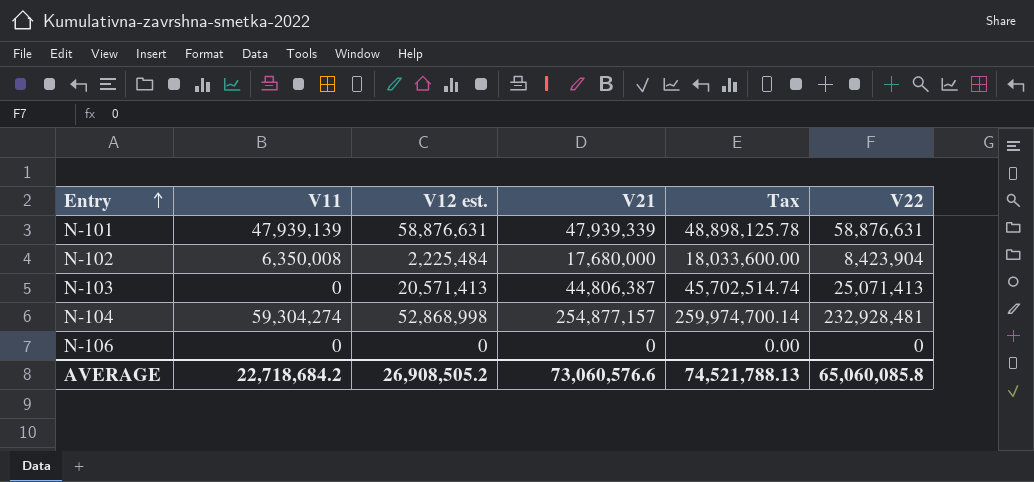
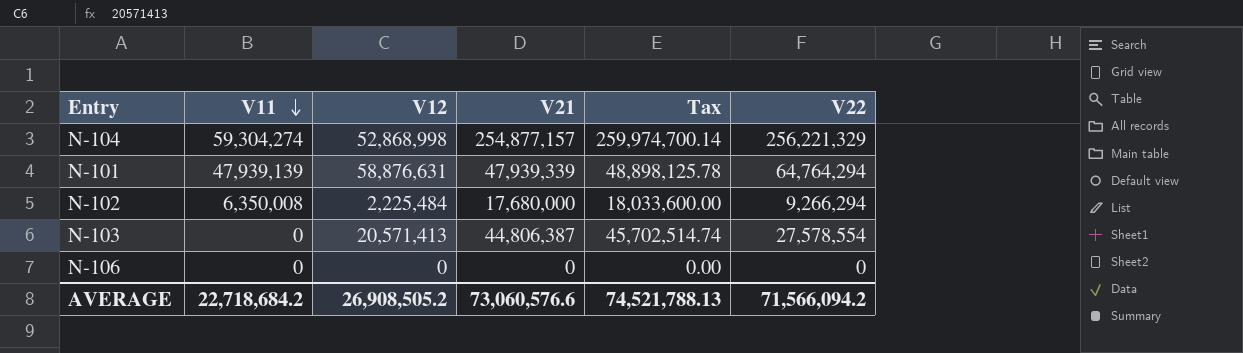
row order: Entry ascending -> V11 descending
column name: V12 est. -> V12
N-104 | V22: 232,928,481 -> 256,221,329
N-101 | V22: 58,876,631 -> 64,764,294
N-102 | V22: 8,423,904 -> 9,266,294
N-103 | V22: 25,071,413 -> 27,578,554
AVERAGE | V22: 65,060,085.8 -> 71,566,094.2

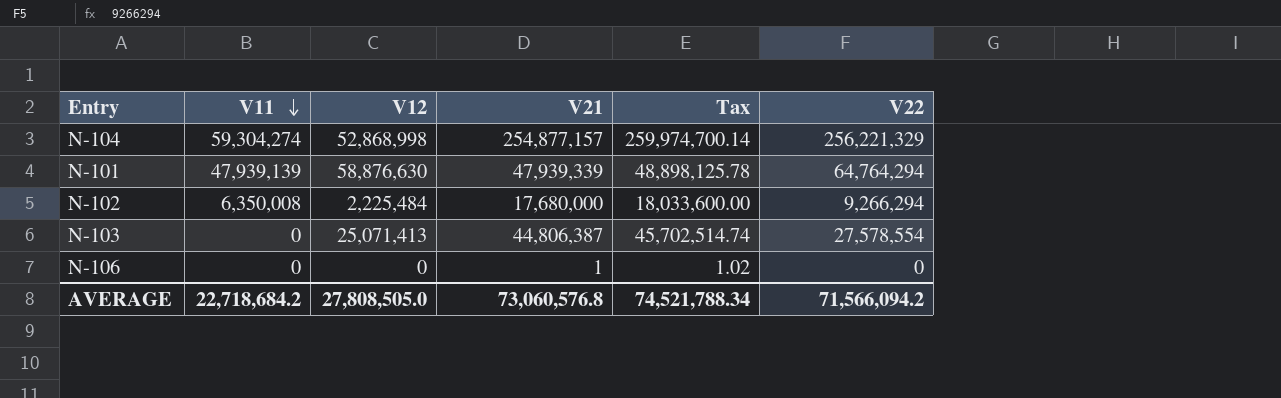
N-101 | V12: 58,876,631 -> 58,876,630
N-103 | V12: 20,571,413 -> 25,071,413
N-106 | V21: 0 -> 1
N-106 | Tax: 0.00 -> 1.02
AVERAGE | V12: 26,908,505.2 -> 27,808,505.0
AVERAGE | V21: 73,060,576.6 -> 73,060,576.8
AVERAGE | Tax: 74,521,788.13 -> 74,521,788.34

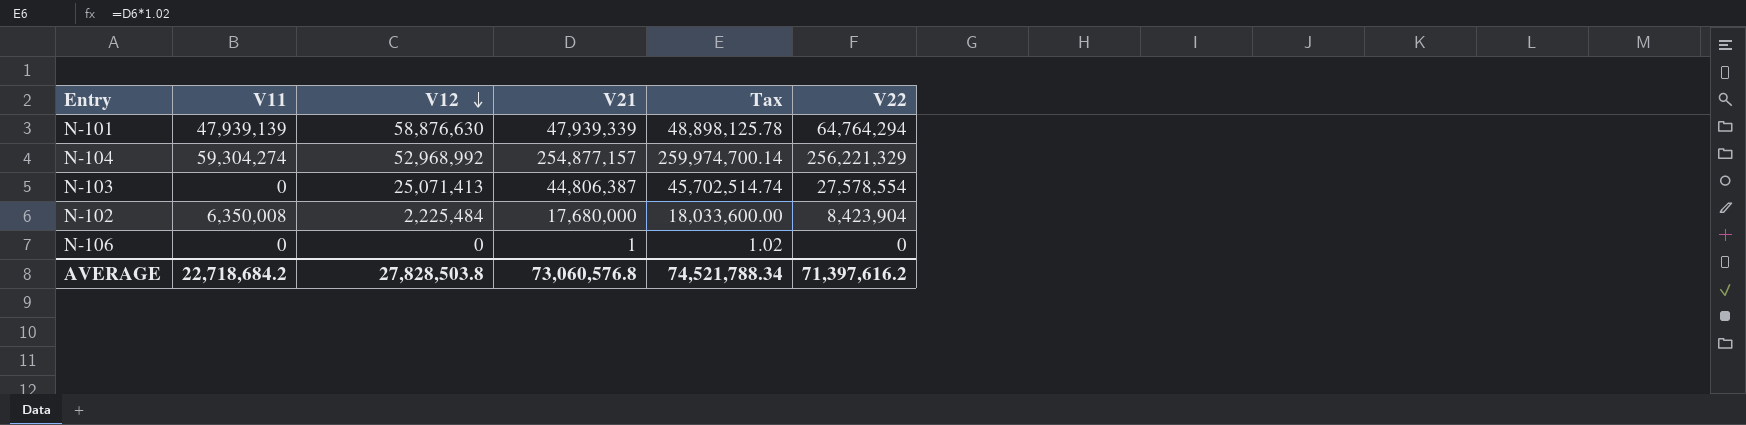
row order: V11 descending -> V12 descending
N-104 | V12: 52,868,998 -> 52,968,992
N-102 | V22: 9,266,294 -> 8,423,904
AVERAGE | V12: 27,808,505.0 -> 27,828,503.8
AVERAGE | V22: 71,566,094.2 -> 71,397,616.2

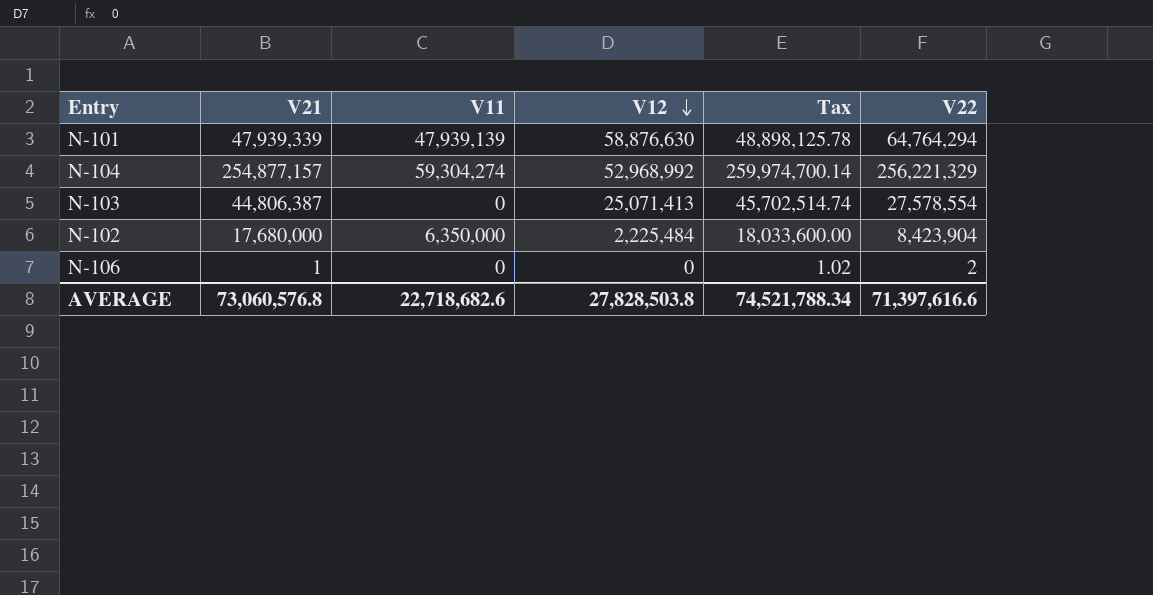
column V21 | position: 4 -> 2
N-102 | V11: 6,350,008 -> 6,350,000
N-106 | V22: 0 -> 2
AVERAGE | V11: 22,718,684.2 -> 22,718,682.6
AVERAGE | V22: 71,397,616.2 -> 71,397,616.6

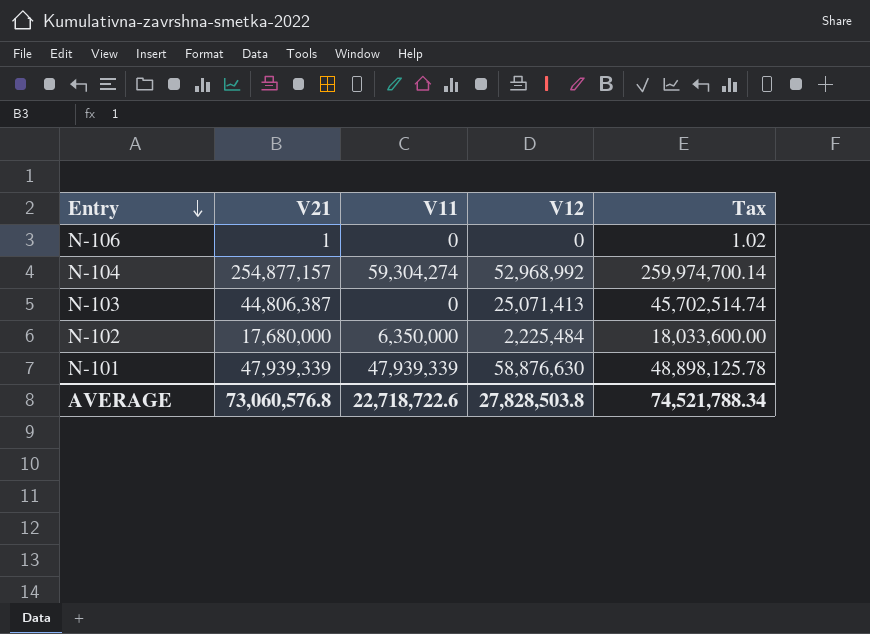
row order: V12 descending -> Entry descending
column V22 | position: 6 -> none
N-101 | V11: 47,939,139 -> 47,939,339
AVERAGE | V11: 22,718,682.6 -> 22,718,722.6

